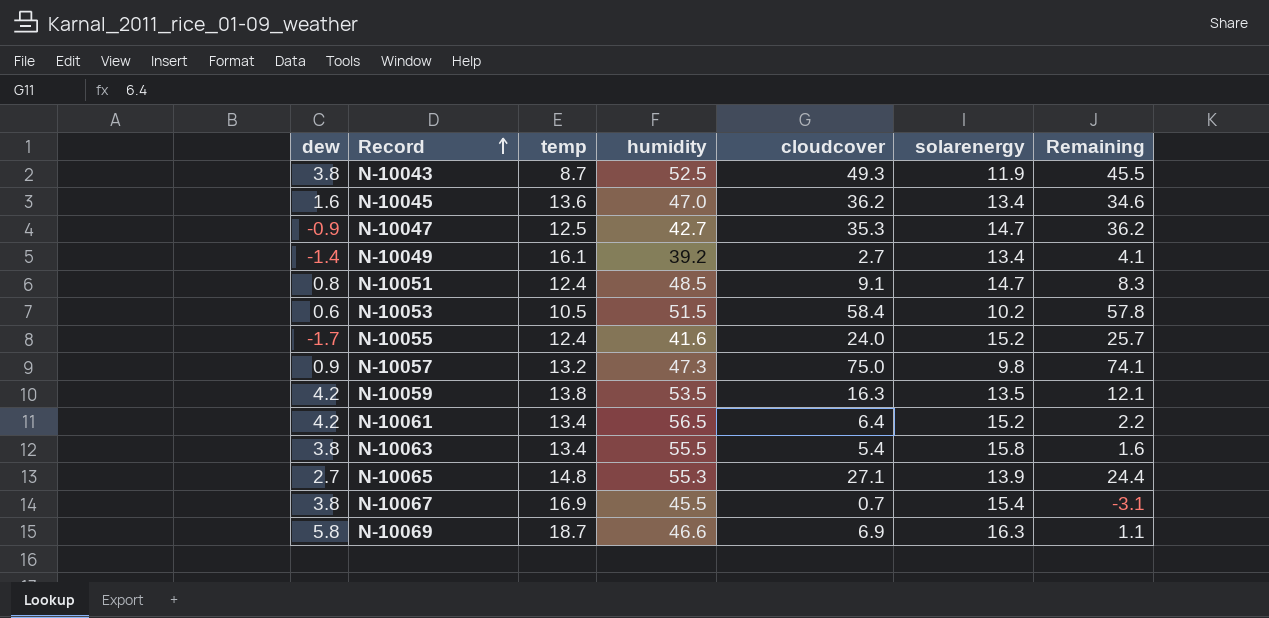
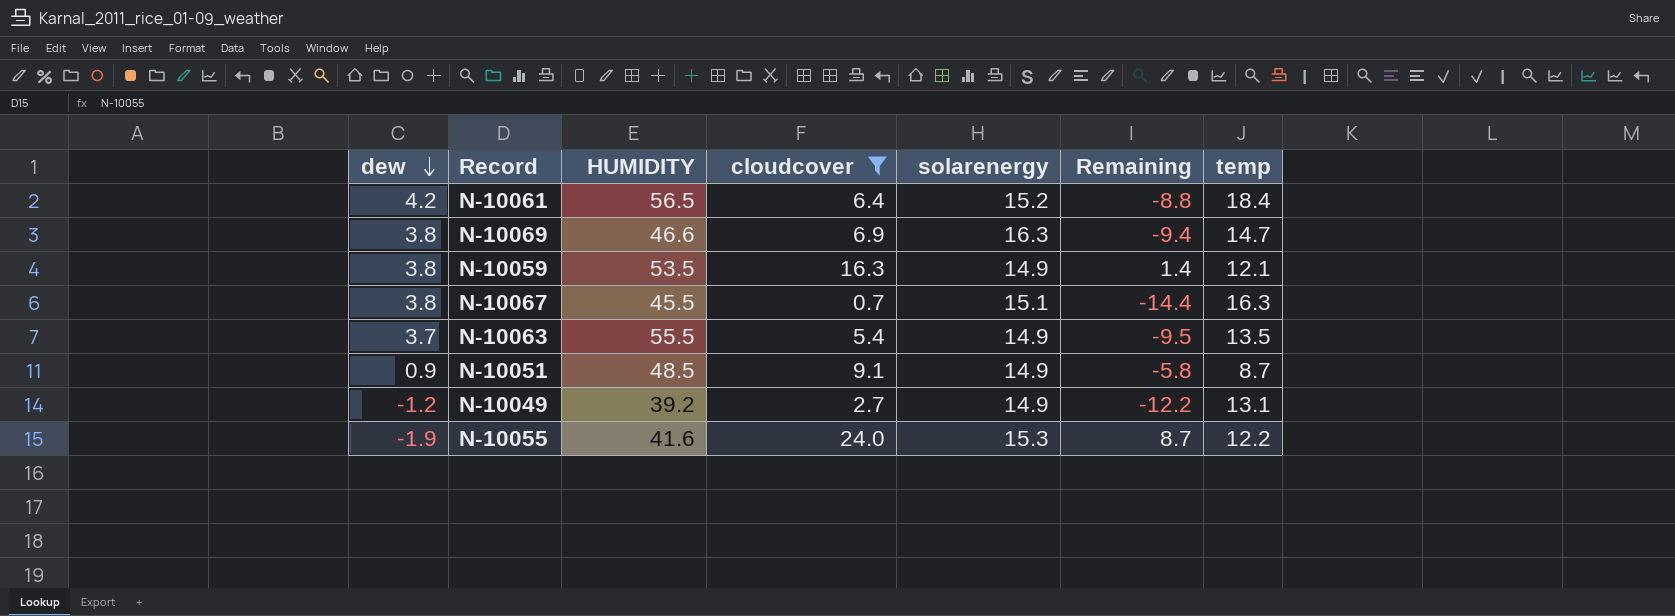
filter: none -> cloudcover <= 24.0
row order: Record ascending -> dew descending
column name: humidity -> HUMIDITY
column Remaining | formula: [cloudcover] - [dew] -> [cloudcover] - [solarenergy]
column temp | position: 3 -> 7
N-10061 | temp: 13.4 -> 18.4
N-10069 | dew: 5.8 -> 3.8
N-10069 | temp: 18.7 -> 14.7
N-10059 | dew: 4.2 -> 3.8
N-10059 | solarenergy: 13.5 -> 14.9
N-10059 | temp: 13.8 -> 12.1
N-10067 | solarenergy: 15.4 -> 15.1
N-10067 | temp: 16.9 -> 16.3
N-10063 | dew: 3.8 -> 3.7
N-10063 | solarenergy: 15.8 -> 14.9
N-10063 | temp: 13.4 -> 13.5
N-10051 | dew: 0.8 -> 0.9
N-10051 | solarenergy: 14.7 -> 14.9
N-10051 | temp: 12.4 -> 8.7
N-10049 | dew: -1.4 -> -1.2
N-10049 | solarenergy: 13.4 -> 14.9
N-10049 | temp: 16.1 -> 13.1
N-10055 | dew: -1.7 -> -1.9
N-10055 | solarenergy: 15.2 -> 15.3
N-10055 | temp: 12.4 -> 12.2

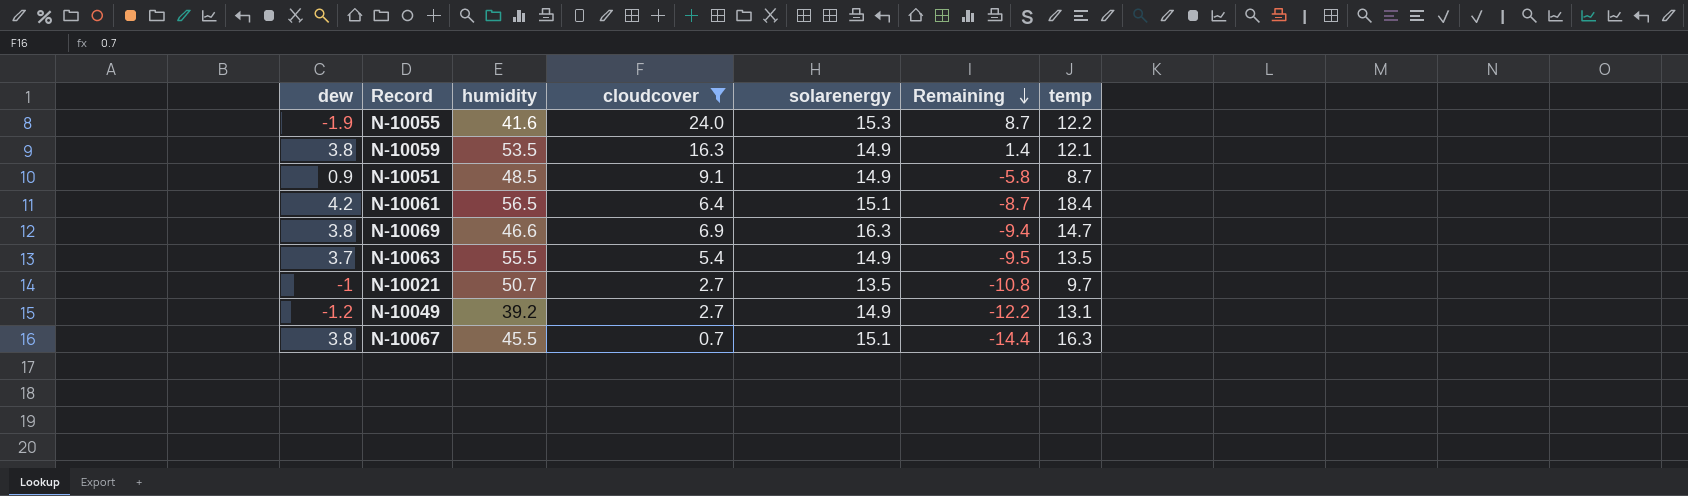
row order: dew descending -> Remaining descending
column name: HUMIDITY -> humidity
N-10061 | solarenergy: 15.2 -> 15.1
N-10061 | Remaining: -8.8 -> -8.7
row N-10021: none -> -1 | 50.7 | 2.7 | 13.5 | -10.8 | 9.7

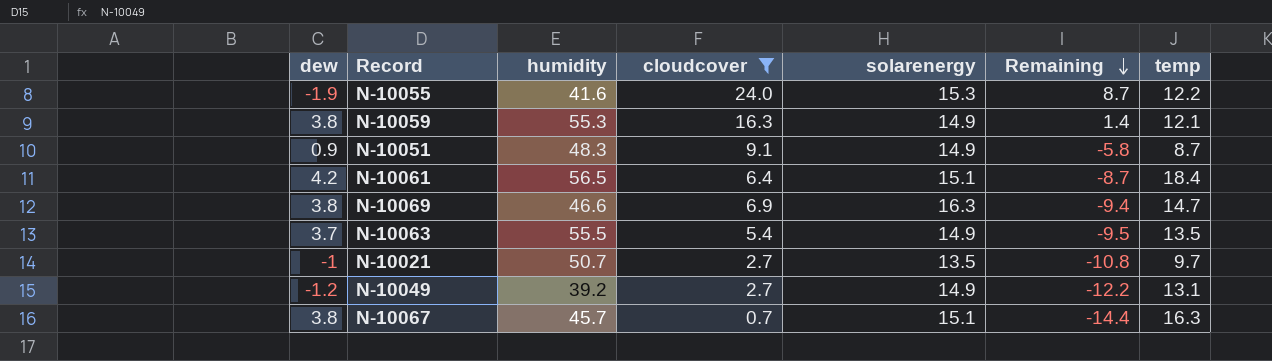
N-10059 | humidity: 53.5 -> 55.3
N-10051 | humidity: 48.5 -> 48.3
N-10067 | humidity: 45.5 -> 45.7

